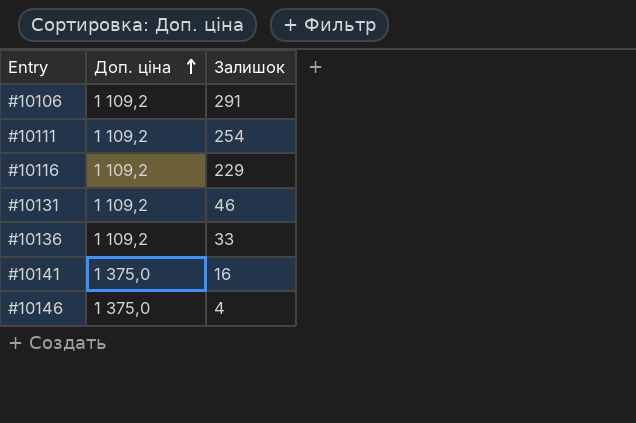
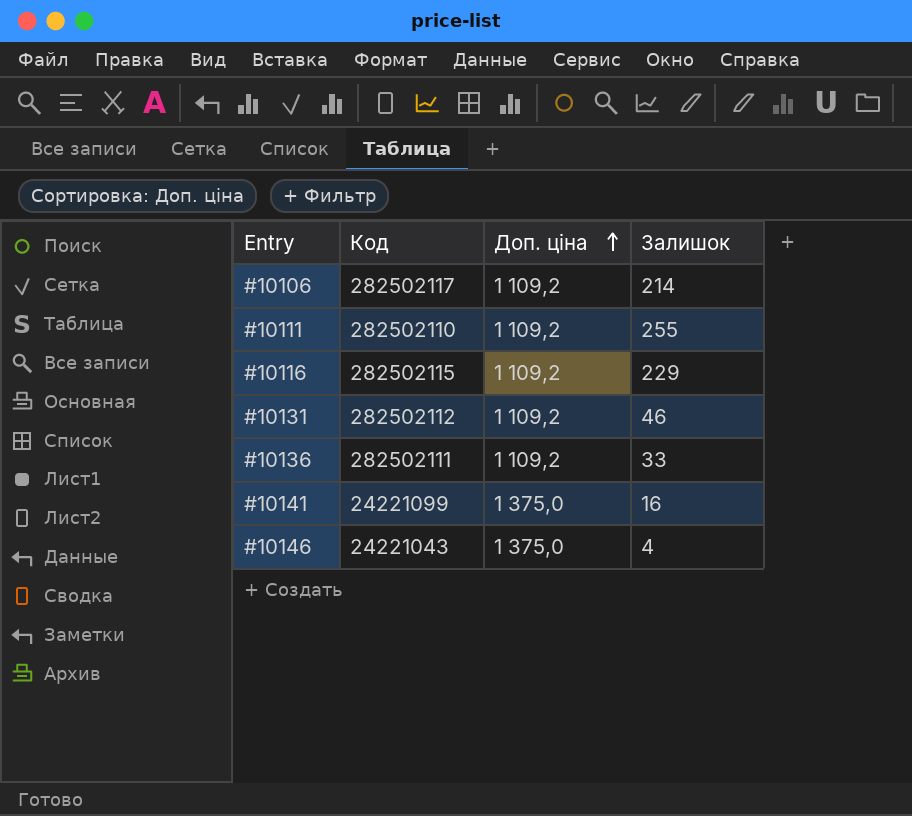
column Код | position: none -> 2
#10106 | Залишок: 291 -> 214
#10111 | Залишок: 254 -> 255

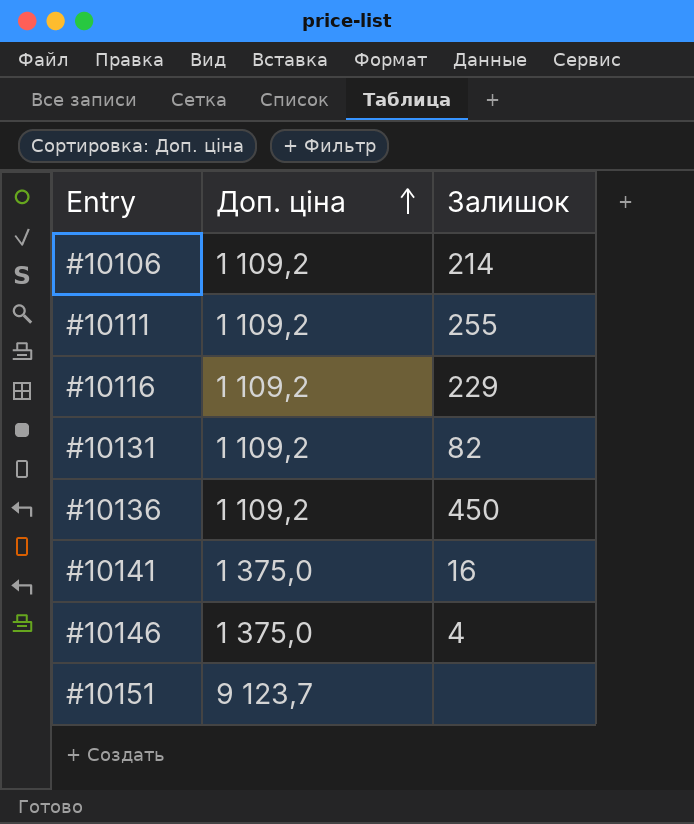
column Код | position: 2 -> none
#10131 | Залишок: 46 -> 82
#10136 | Залишок: 33 -> 450
row #10151: none -> 9 123,7 | none

